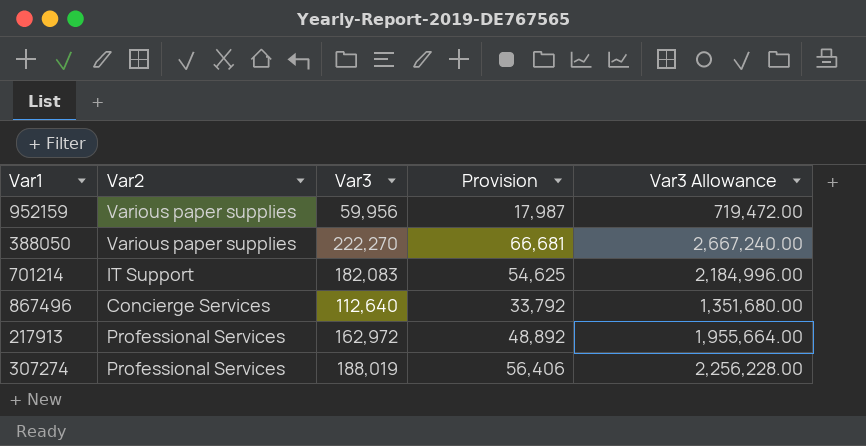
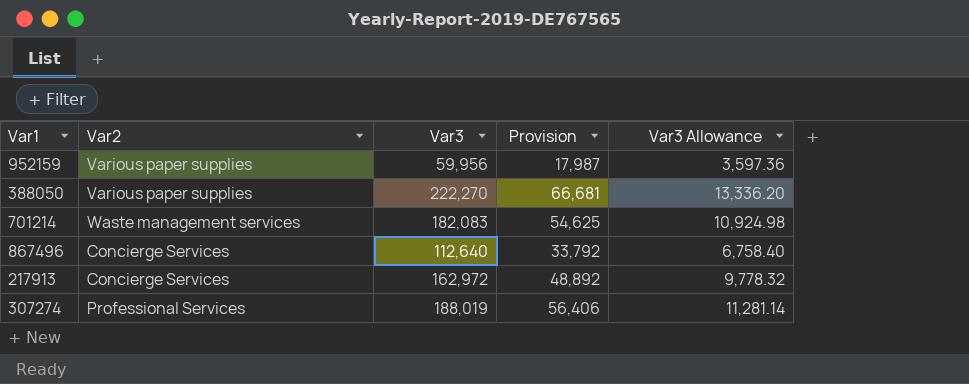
column Var3 Allowance | formula: [Var3] * 12 -> [Var3] * 0.06
701214 | Var2: IT Support -> Waste management services
217913 | Var2: Professional Services -> Concierge Services

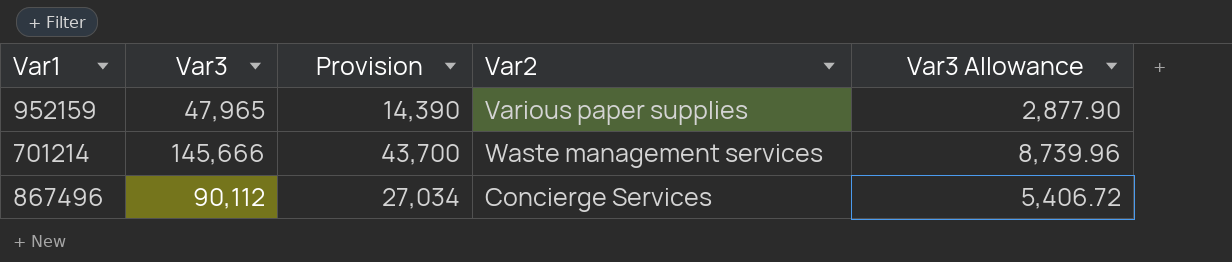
column Var2 | position: 2 -> 4
row 388050: Various paper supplies | 222,270 | 66,681 | 13,336.20 -> none
row 217913: Concierge Services | 162,972 | 48,892 | 9,778.32 -> none
row 307274: Professional Services | 188,019 | 56,406 | 11,281.14 -> none
952159 | Var3: 59,956 -> 47,965
952159 | Provision: 17,987 -> 14,390
952159 | Var3 Allowance: 3,597.36 -> 2,877.90
701214 | Var3: 182,083 -> 145,666
701214 | Provision: 54,625 -> 43,700
701214 | Var3 Allowance: 10,924.98 -> 8,739.96
867496 | Var3: 112,640 -> 90,112
867496 | Provision: 33,792 -> 27,034
867496 | Var3 Allowance: 6,758.40 -> 5,406.72

